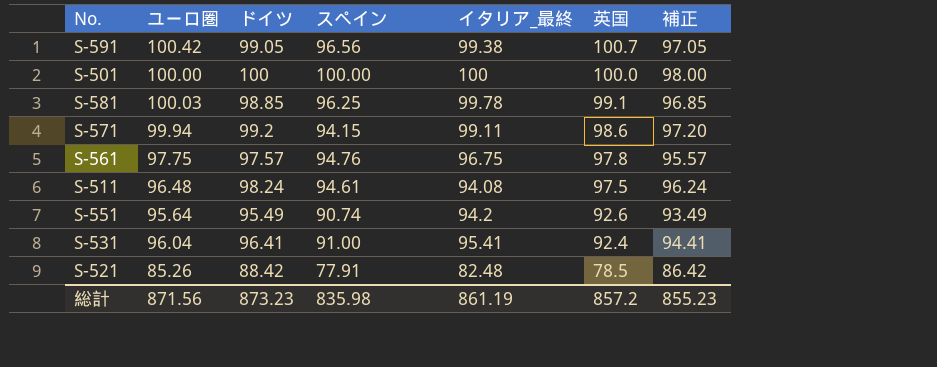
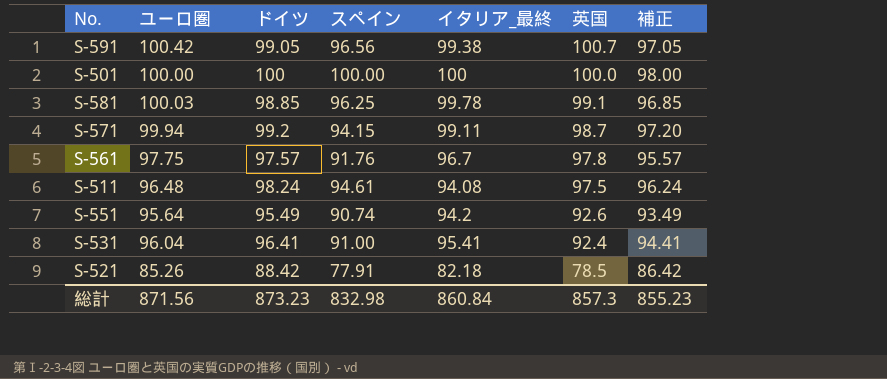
S-571 | 英国: 98.6 -> 98.7
S-561 | スペイン: 94.76 -> 91.76
S-561 | イタリア_最終: 96.75 -> 96.7
S-521 | イタリア_最終: 82.48 -> 82.18
総計 | スペイン: 835.98 -> 832.98
総計 | イタリア_最終: 861.19 -> 860.84
総計 | 英国: 857.2 -> 857.3

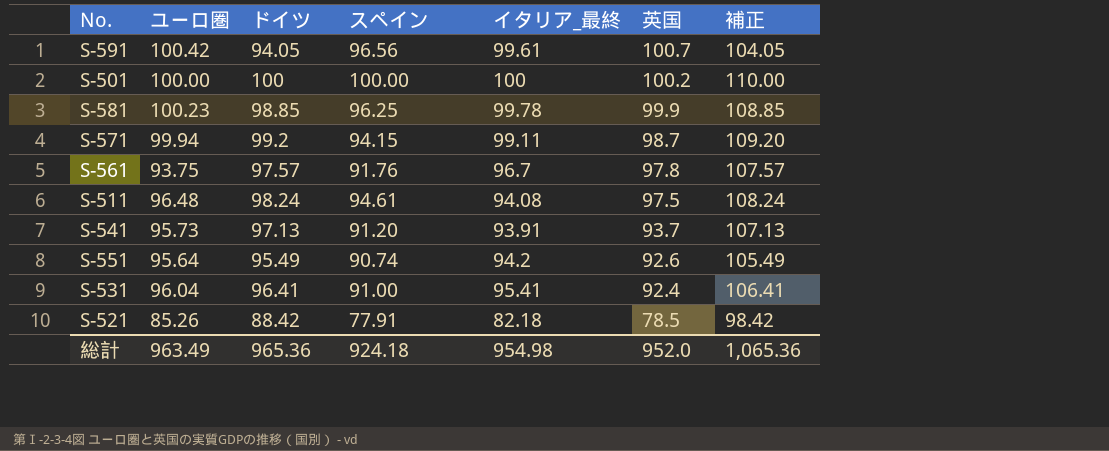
column 補正 | formula: [ドイツ] - 2 -> [ドイツ] + 10
S-591 | ドイツ: 99.05 -> 94.05
S-591 | イタリア_最終: 99.38 -> 99.61
S-501 | 英国: 100.0 -> 100.2
S-581 | ユーロ圏: 100.03 -> 100.23
S-581 | 英国: 99.1 -> 99.9
S-561 | ユーロ圏: 97.75 -> 93.75
row S-541: none -> 95.73 | 97.13 | 91.20 | 93.91 | 93.7 | 107.13
総計 | ユーロ圏: 871.56 -> 963.49
総計 | ドイツ: 873.23 -> 965.36
総計 | スペイン: 832.98 -> 924.18
総計 | イタリア_最終: 860.84 -> 954.98
総計 | 英国: 857.3 -> 952.0
総計 | 補正: 855.23 -> 1,065.36

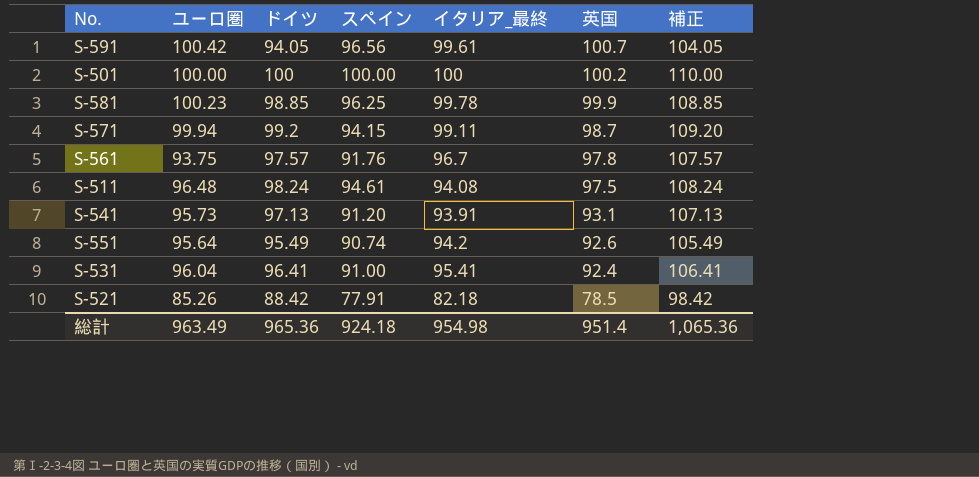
S-541 | 英国: 93.7 -> 93.1
総計 | 英国: 952.0 -> 951.4

